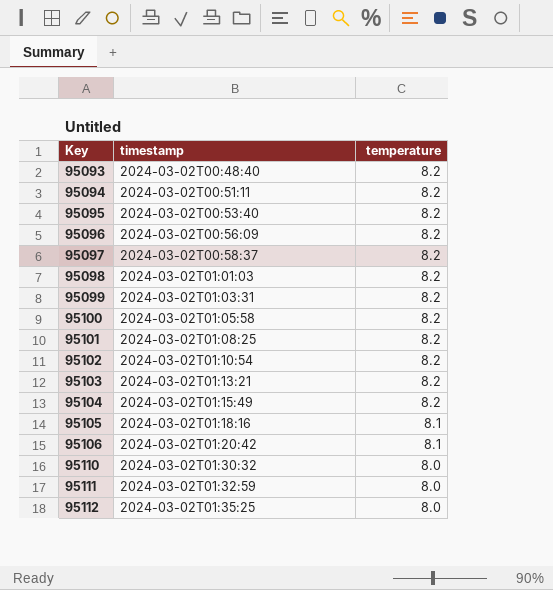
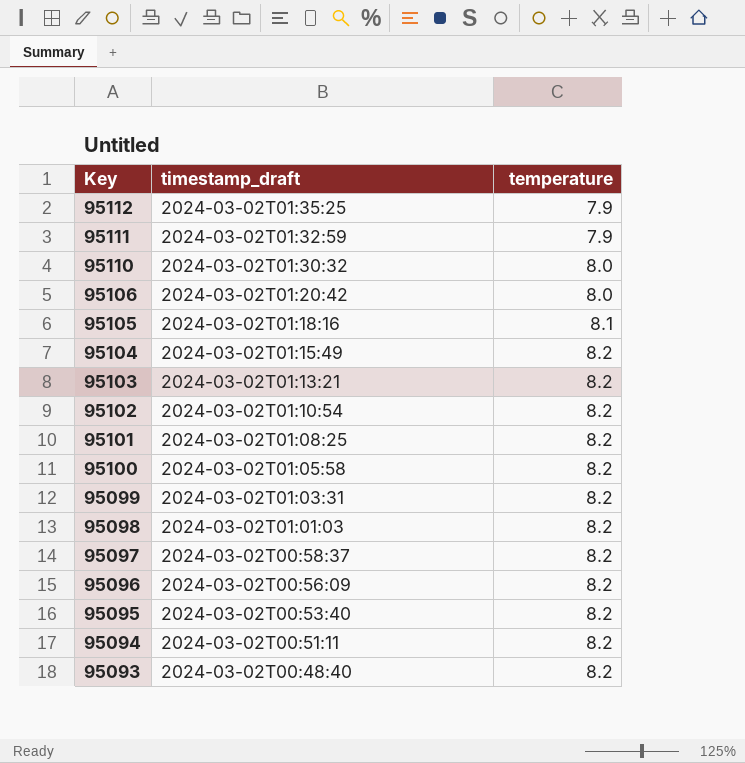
row order: Key ascending -> Key descending
column name: timestamp -> timestamp_draft
95112 | temperature: 8.0 -> 7.9
95111 | temperature: 8.0 -> 7.9
95106 | temperature: 8.1 -> 8.0

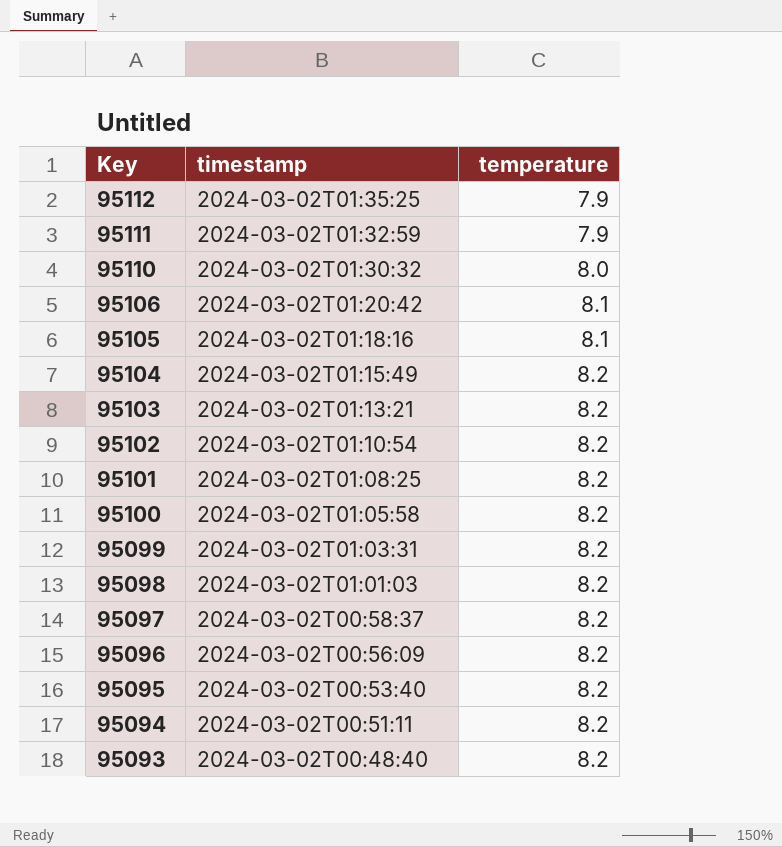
column name: timestamp_draft -> timestamp
95106 | temperature: 8.0 -> 8.1

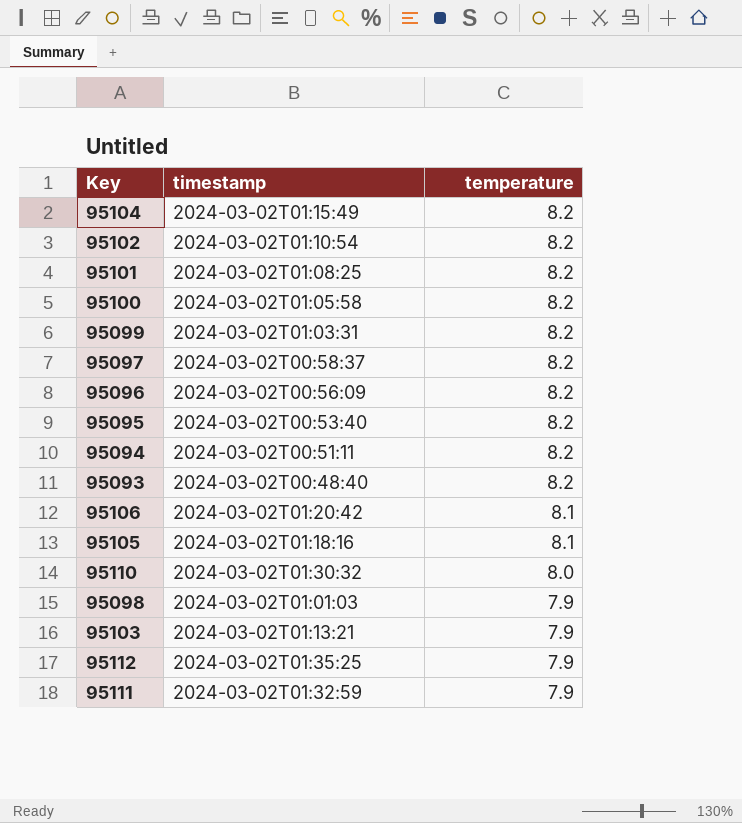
row order: Key descending -> temperature descending
95098 | temperature: 8.2 -> 7.9
95103 | temperature: 8.2 -> 7.9

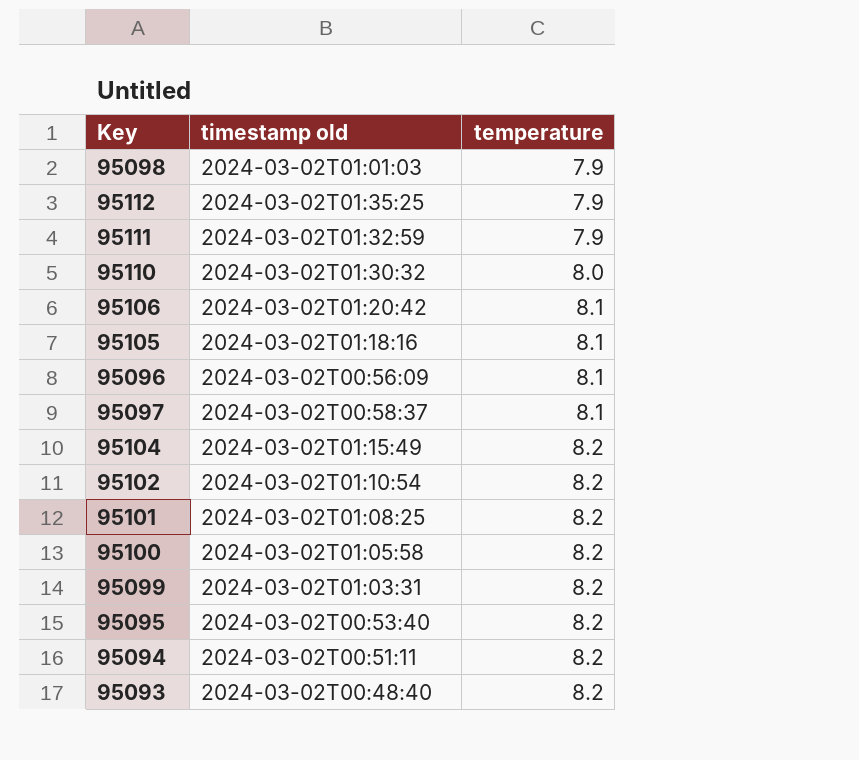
row order: temperature descending -> temperature ascending
column name: timestamp -> timestamp old
row 95103: 2024-03-02T01:13:21 | 7.9 -> none
95096 | temperature: 8.2 -> 8.1
95097 | temperature: 8.2 -> 8.1

